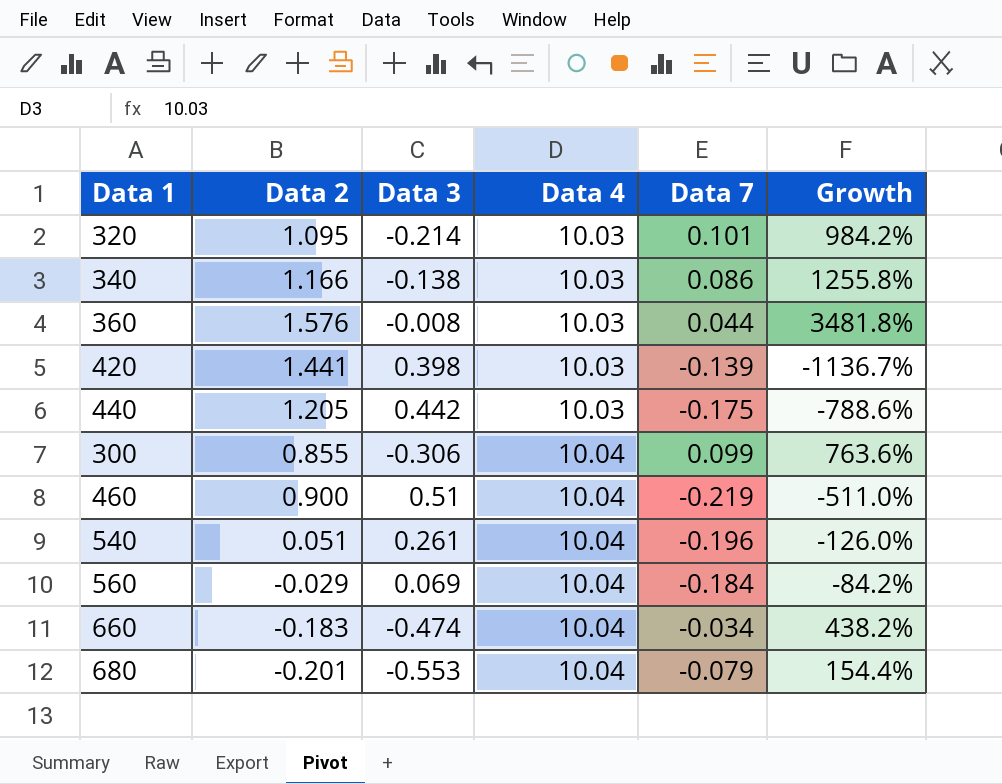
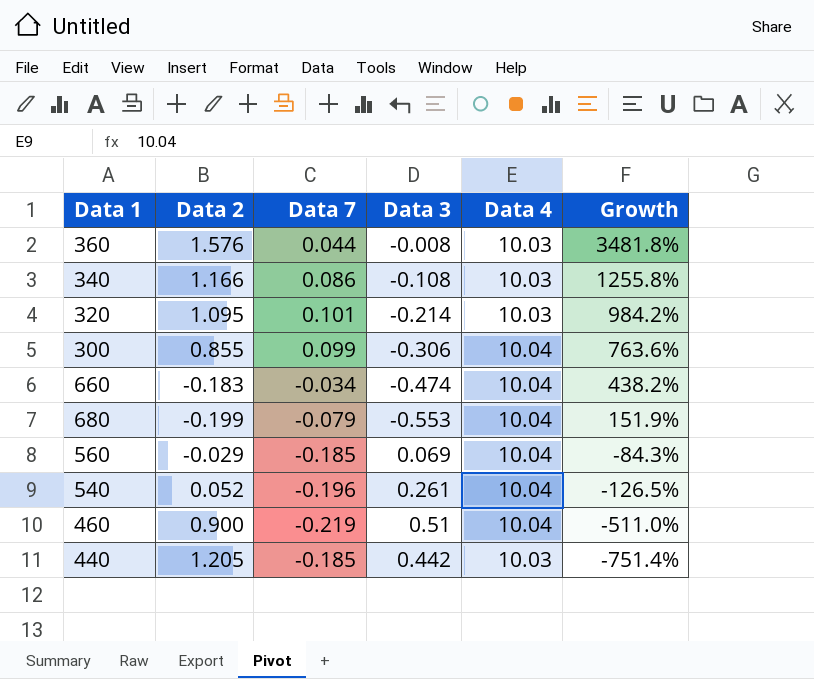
row order: Data 4 ascending -> Growth descending
column Data 7 | position: 5 -> 3
row 420: 1.441 | 0.398 | 10.03 | -0.139 | -1136.7% -> none
340 | Data 3: -0.138 -> -0.108
680 | Data 2: -0.201 -> -0.199
680 | Growth: 154.4% -> 151.9%
560 | Data 7: -0.184 -> -0.185
560 | Growth: -84.2% -> -84.3%
540 | Data 2: 0.051 -> 0.052
540 | Growth: -126.0% -> -126.5%
440 | Data 7: -0.175 -> -0.185
440 | Growth: -788.6% -> -751.4%

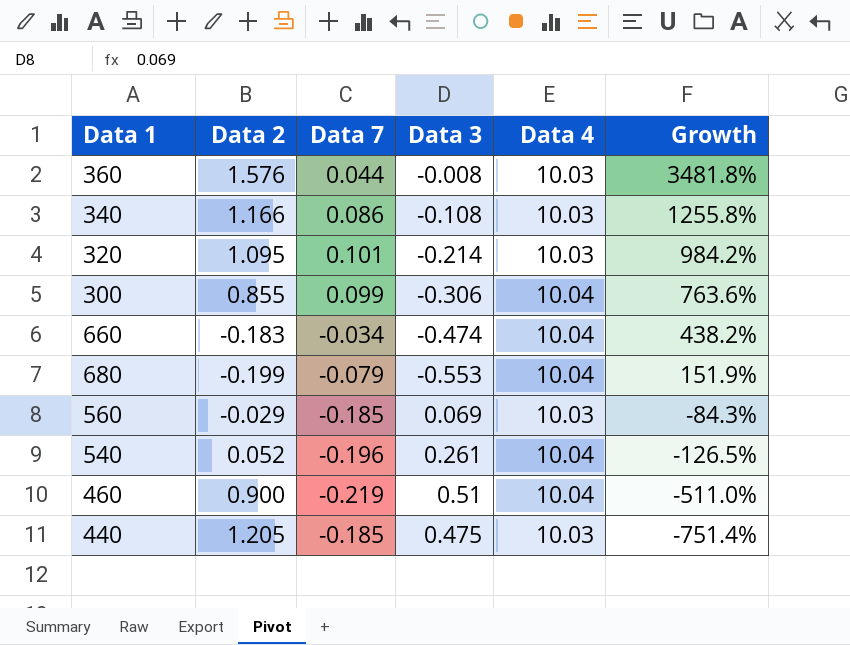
560 | Data 4: 10.04 -> 10.03
440 | Data 3: 0.442 -> 0.475

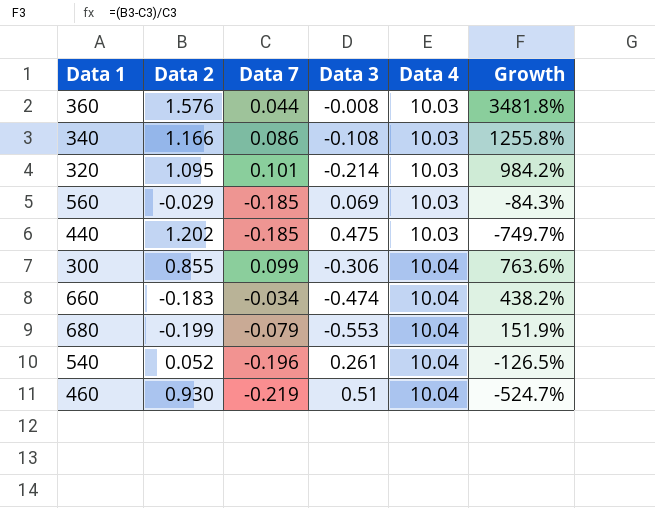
row order: Growth descending -> Data 4 ascending
440 | Data 2: 1.205 -> 1.202
440 | Growth: -751.4% -> -749.7%
460 | Data 2: 0.900 -> 0.930
460 | Growth: -511.0% -> -524.7%

